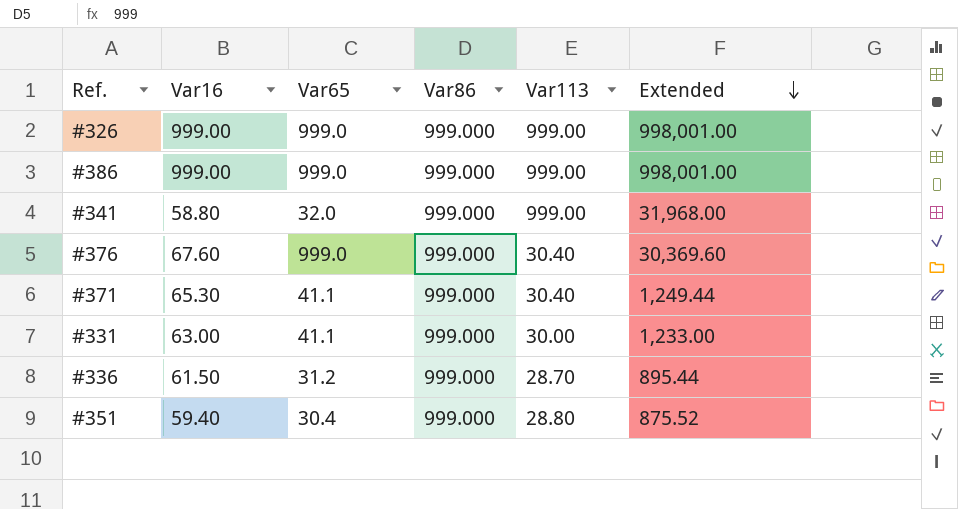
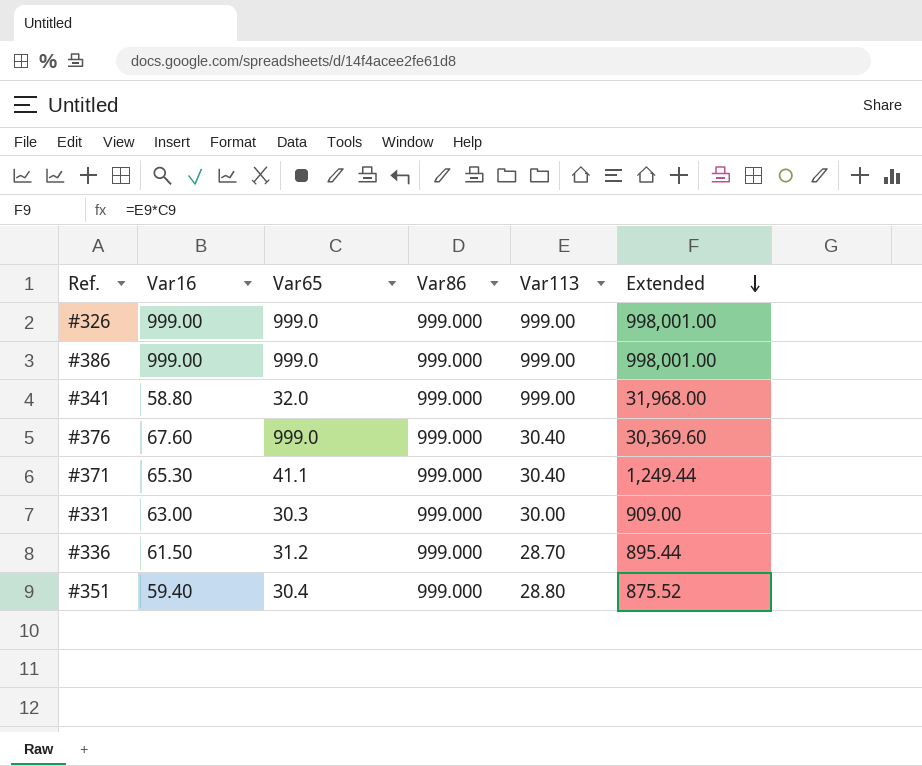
#331 | Var65: 41.1 -> 30.3
#331 | Extended: 1,233.00 -> 909.00

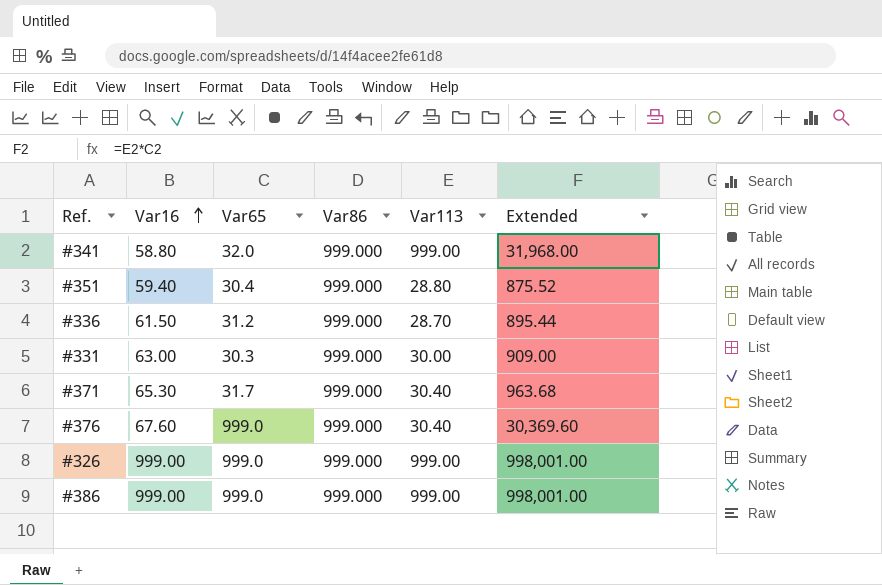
row order: Extended descending -> Var16 ascending
#371 | Var65: 41.1 -> 31.7
#371 | Extended: 1,249.44 -> 963.68

